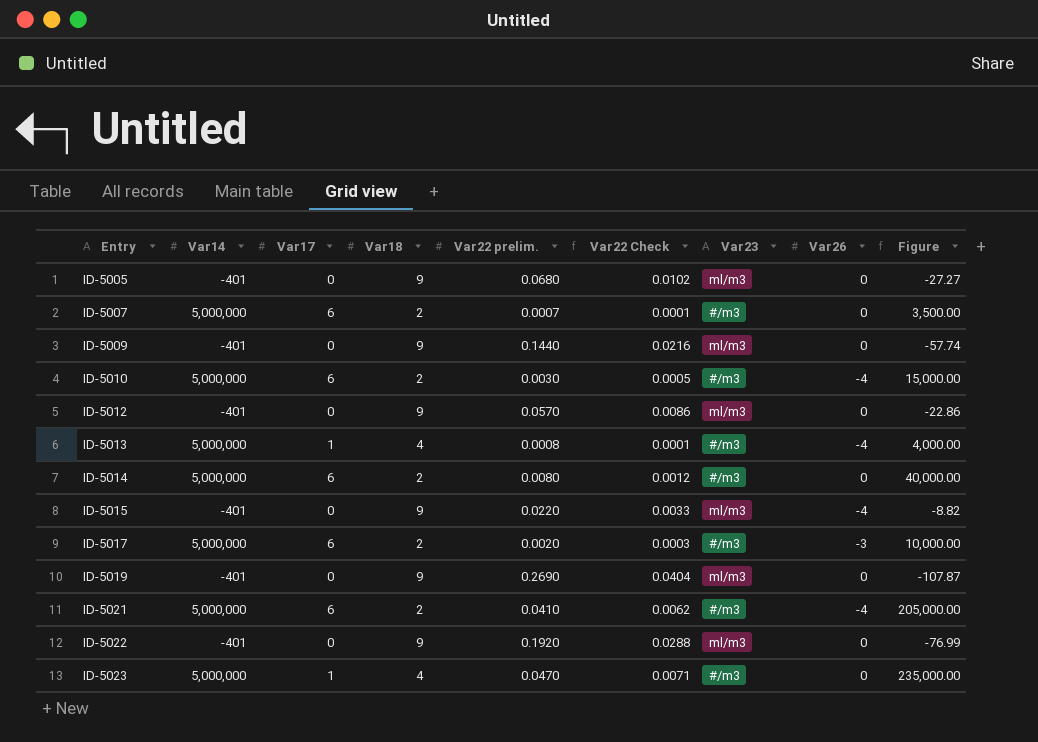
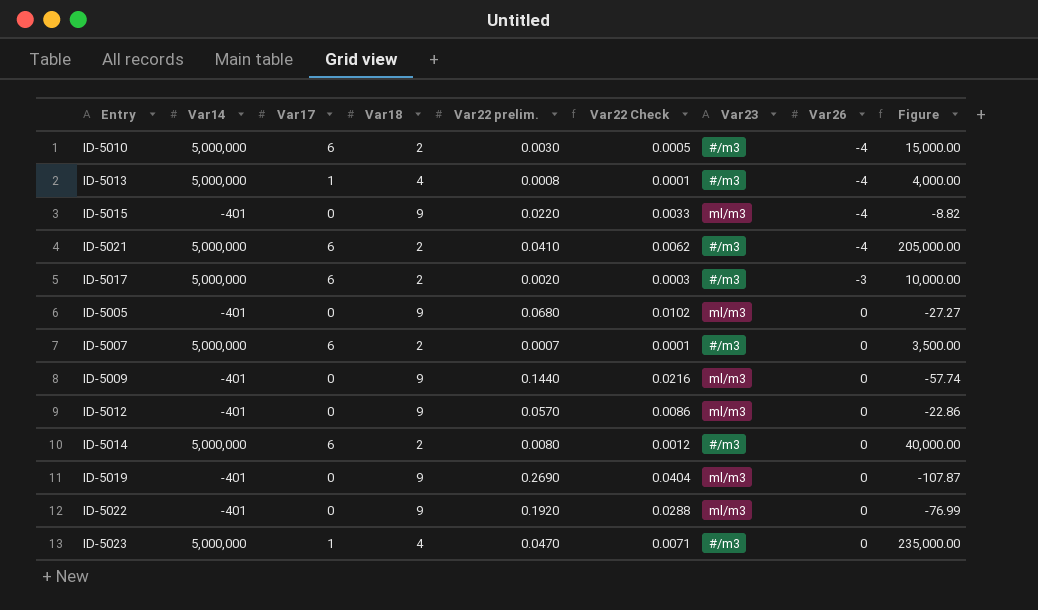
row order: Entry ascending -> Var26 ascending

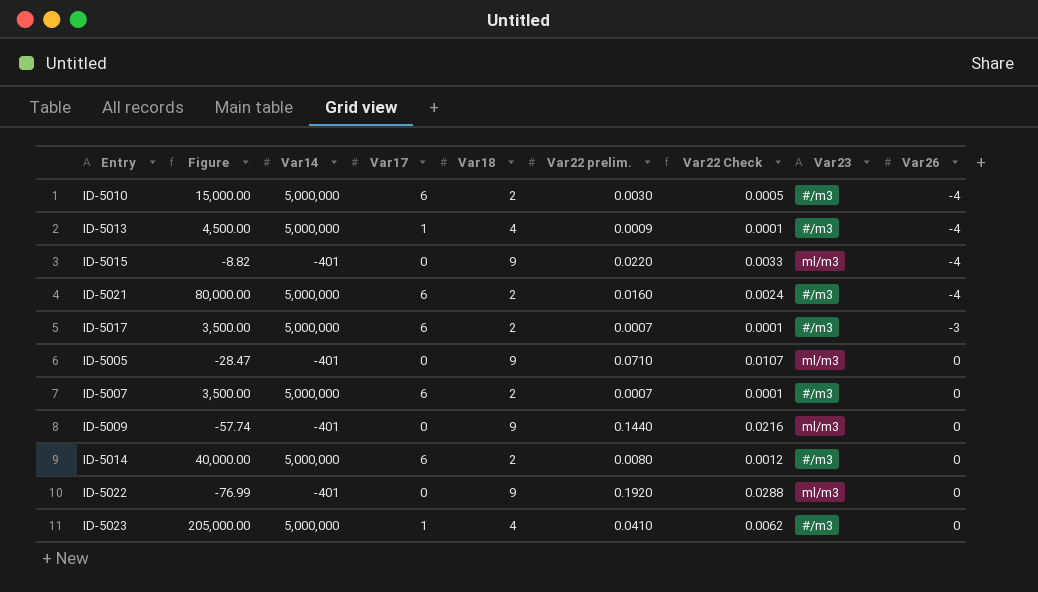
column Figure | position: 9 -> 2
row ID-5012: -401 | 0 | 9 | 0.0570 | 0.0086 | ml/m3 | 0 | -22.86 -> none
row ID-5019: -401 | 0 | 9 | 0.2690 | 0.0404 | ml/m3 | 0 | -107.87 -> none
ID-5013 | Figure: 4,000.00 -> 4,500.00
ID-5013 | Var22 prelim.: 0.0008 -> 0.0009
ID-5021 | Figure: 205,000.00 -> 80,000.00
ID-5021 | Var22 prelim.: 0.0410 -> 0.0160
ID-5021 | Var22 Check: 0.0062 -> 0.0024
ID-5017 | Figure: 10,000.00 -> 3,500.00
ID-5017 | Var22 prelim.: 0.0020 -> 0.0007
ID-5017 | Var22 Check: 0.0003 -> 0.0001
ID-5005 | Figure: -27.27 -> -28.47
ID-5005 | Var22 prelim.: 0.0680 -> 0.0710
ID-5005 | Var22 Check: 0.0102 -> 0.0107
ID-5023 | Figure: 235,000.00 -> 205,000.00
ID-5023 | Var22 prelim.: 0.0470 -> 0.0410
ID-5023 | Var22 Check: 0.0071 -> 0.0062

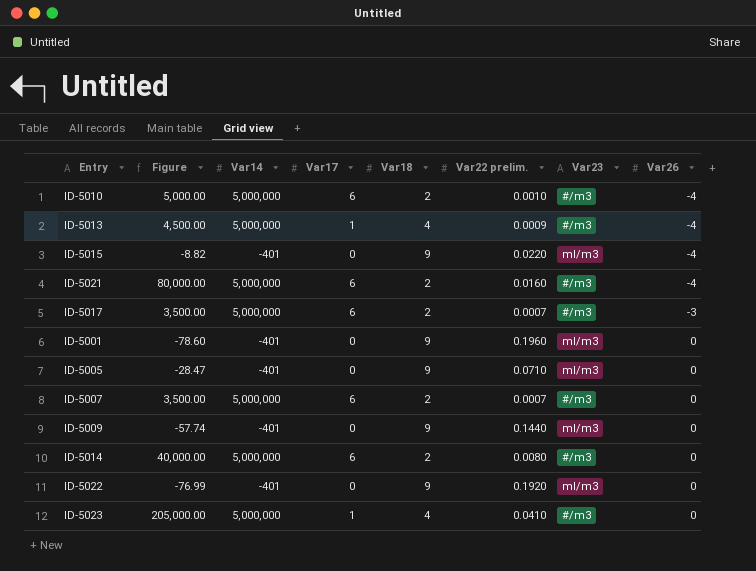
column Var22 Check | formula: [Var22 prelim.] * 0.15 -> none
ID-5010 | Figure: 15,000.00 -> 5,000.00
ID-5010 | Var22 prelim.: 0.0030 -> 0.0010
row ID-5001: none -> -78.60 | -401 | 0 | 9 | 0.1960 | ml/m3 | 0

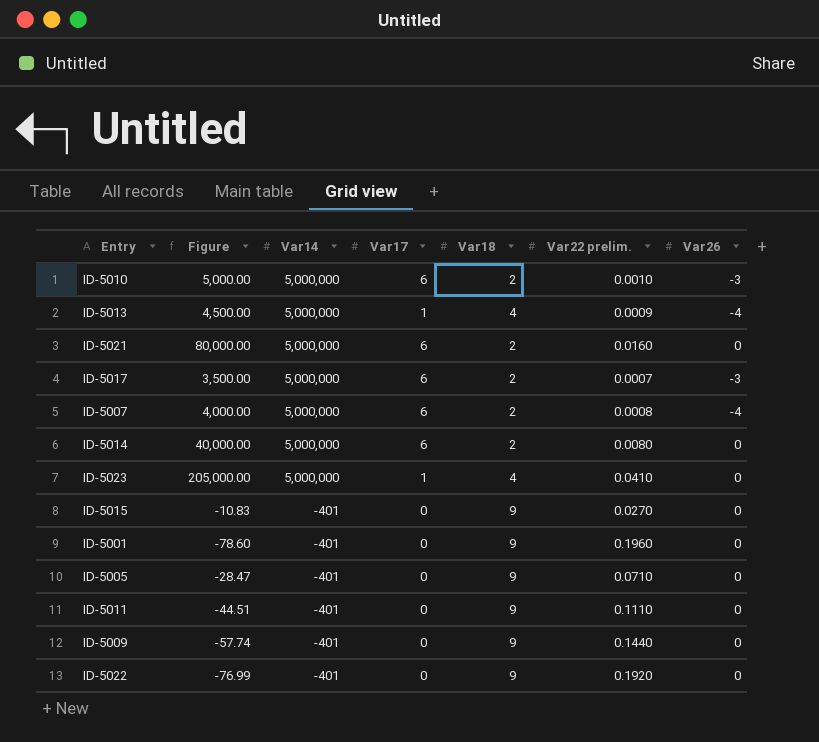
row order: Var26 ascending -> Var14 descending
column Var23 | position: 7 -> none
ID-5010 | Var26: -4 -> -3
ID-5021 | Var26: -4 -> 0
ID-5007 | Figure: 3,500.00 -> 4,000.00
ID-5007 | Var22 prelim.: 0.0007 -> 0.0008
ID-5007 | Var26: 0 -> -4
ID-5015 | Figure: -8.82 -> -10.83
ID-5015 | Var22 prelim.: 0.0220 -> 0.0270
ID-5015 | Var26: -4 -> 0
row ID-5011: none -> -44.51 | -401 | 0 | 9 | 0.1110 | 0

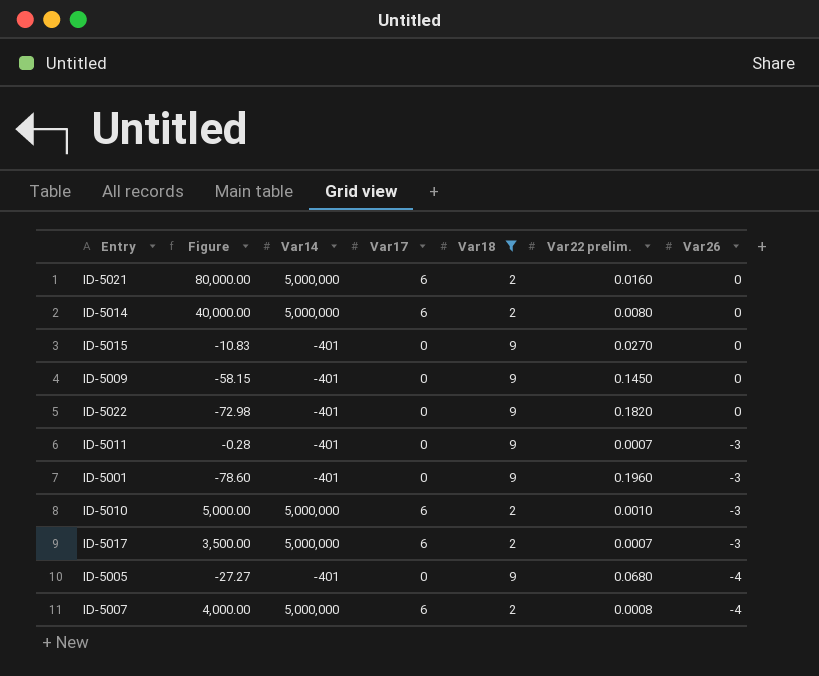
filter: none -> Var18 != 4
row order: Var14 descending -> Var26 descending
ID-5009 | Figure: -57.74 -> -58.15
ID-5009 | Var22 prelim.: 0.1440 -> 0.1450
ID-5022 | Figure: -76.99 -> -72.98
ID-5022 | Var22 prelim.: 0.1920 -> 0.1820
ID-5011 | Figure: -44.51 -> -0.28
ID-5011 | Var22 prelim.: 0.1110 -> 0.0007
ID-5011 | Var26: 0 -> -3
ID-5001 | Var26: 0 -> -3
ID-5005 | Figure: -28.47 -> -27.27
ID-5005 | Var22 prelim.: 0.0710 -> 0.0680
ID-5005 | Var26: 0 -> -4

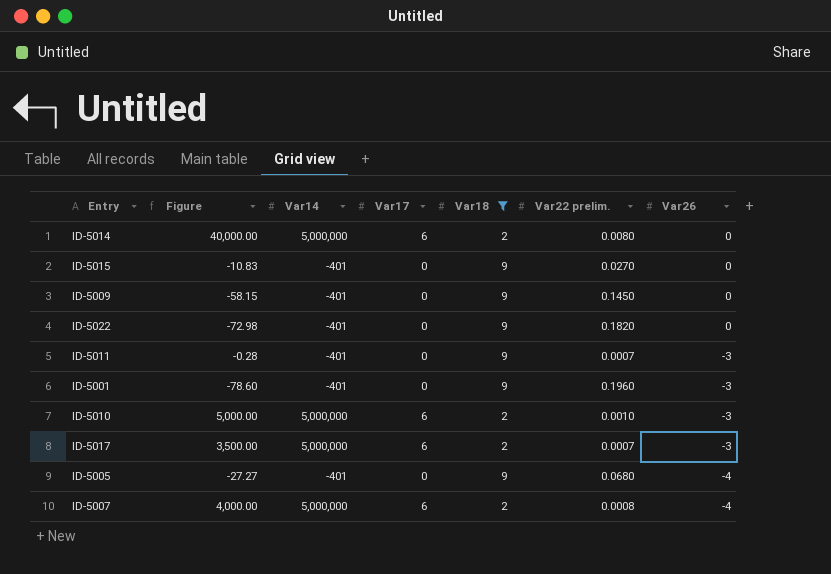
row ID-5021: 80,000.00 | 5,000,000 | 6 | 2 | 0.0160 | 0 -> none

